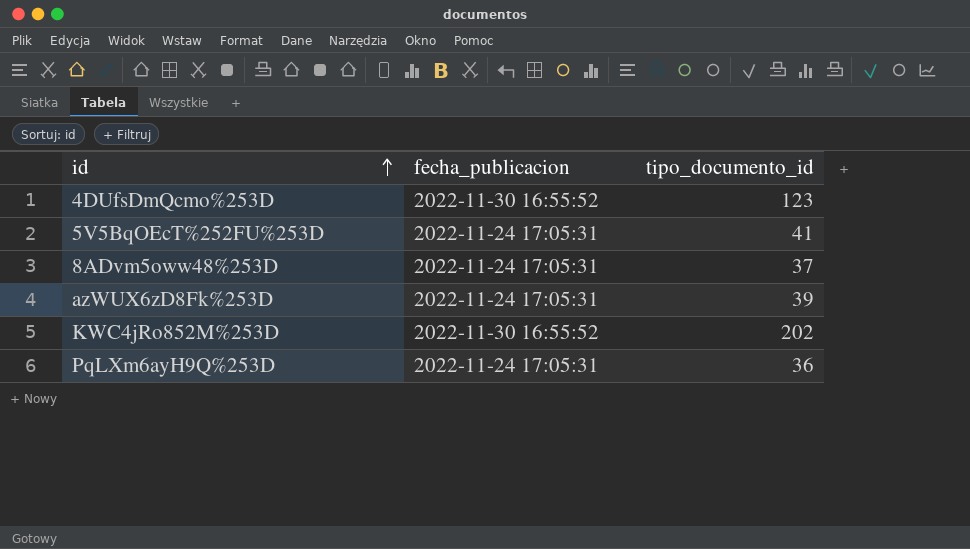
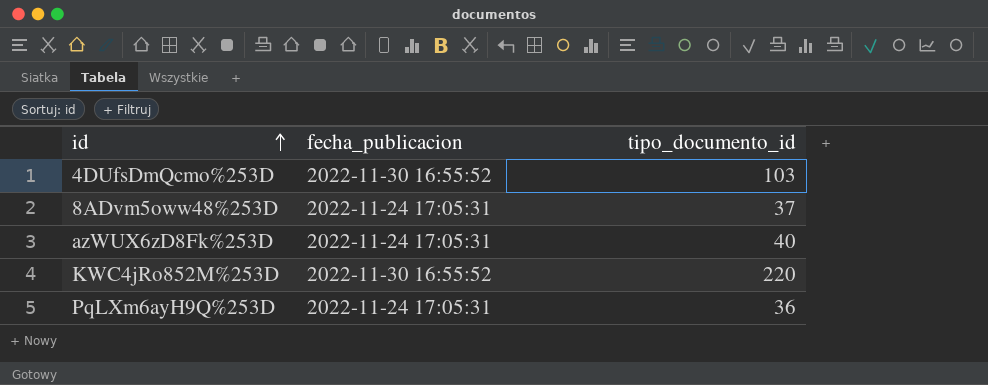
row 5V5BqOEcT%252FU%253D: 2022-11-24 17:05:31 | 41 -> none
4DUfsDmQcmo%253D | tipo_documento_id: 123 -> 103
azWUX6zD8Fk%253D | tipo_documento_id: 39 -> 40
KWC4jRo852M%253D | tipo_documento_id: 202 -> 220

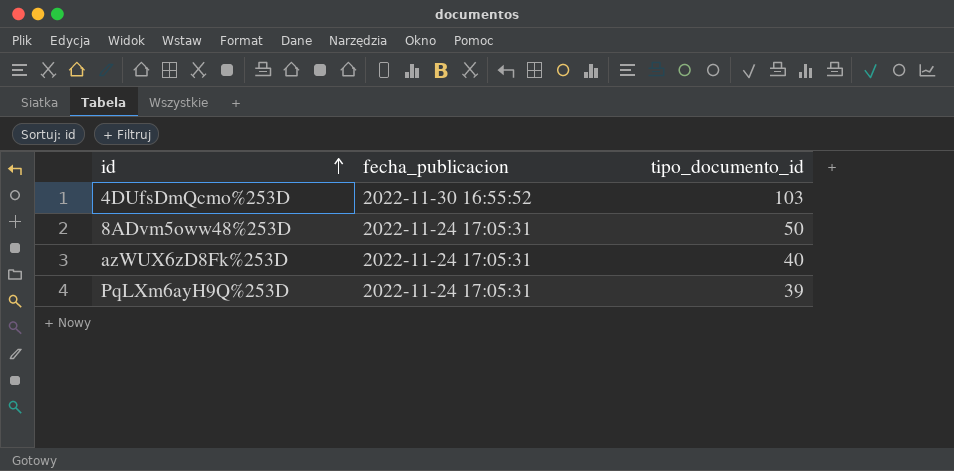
row KWC4jRo852M%253D: 2022-11-30 16:55:52 | 220 -> none
8ADvm5oww48%253D | tipo_documento_id: 37 -> 50
PqLXm6ayH9Q%253D | tipo_documento_id: 36 -> 39

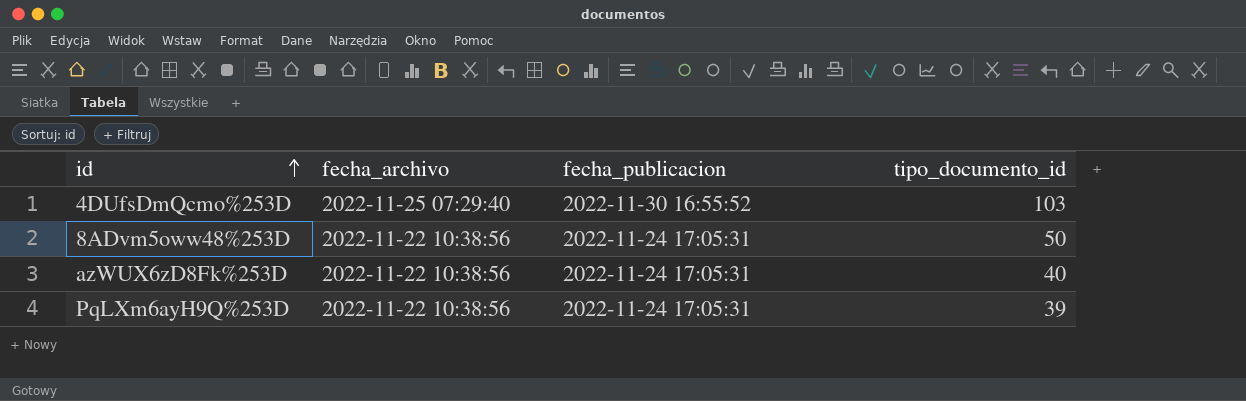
column fecha_archivo | position: none -> 2

